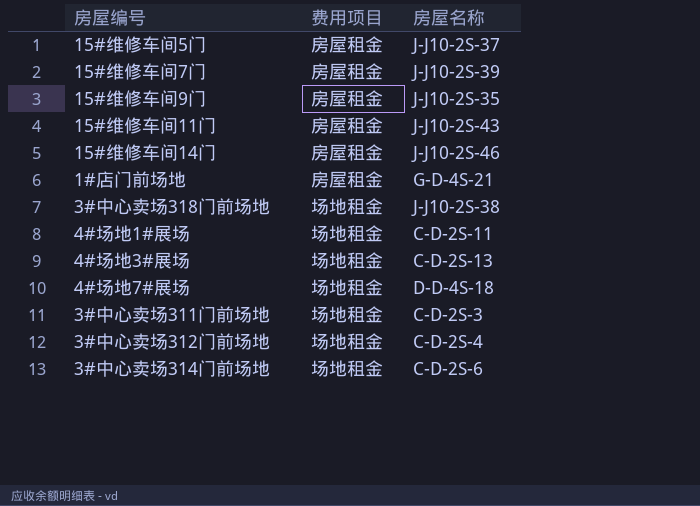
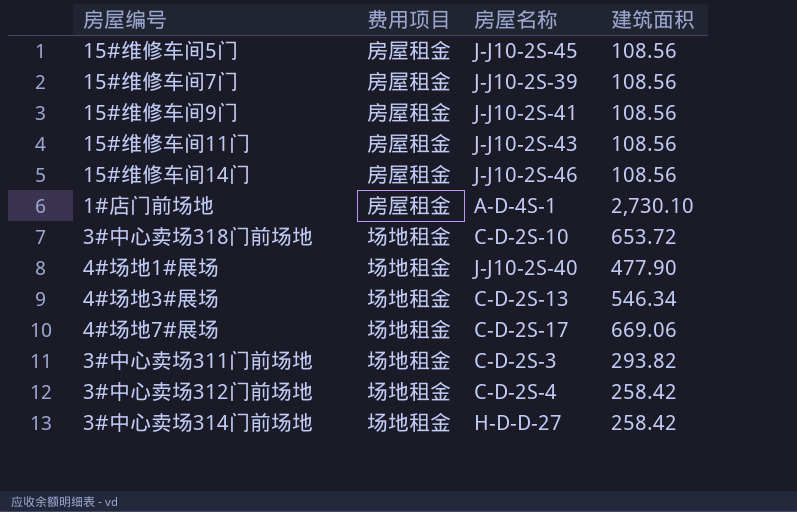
column 建筑面积 | position: none -> 4
15#维修车间5门 | 房屋名称: J-J10-2S-37 -> J-J10-2S-45
15#维修车间9门 | 房屋名称: J-J10-2S-35 -> J-J10-2S-41
1#店门前场地 | 房屋名称: G-D-4S-21 -> A-D-4S-1
3#中心卖场318门前场地 | 房屋名称: J-J10-2S-38 -> C-D-2S-10
4#场地1#展场 | 房屋名称: C-D-2S-11 -> J-J10-2S-40
4#场地7#展场 | 房屋名称: D-D-4S-18 -> C-D-2S-17
3#中心卖场314门前场地 | 房屋名称: C-D-2S-6 -> H-D-D-27

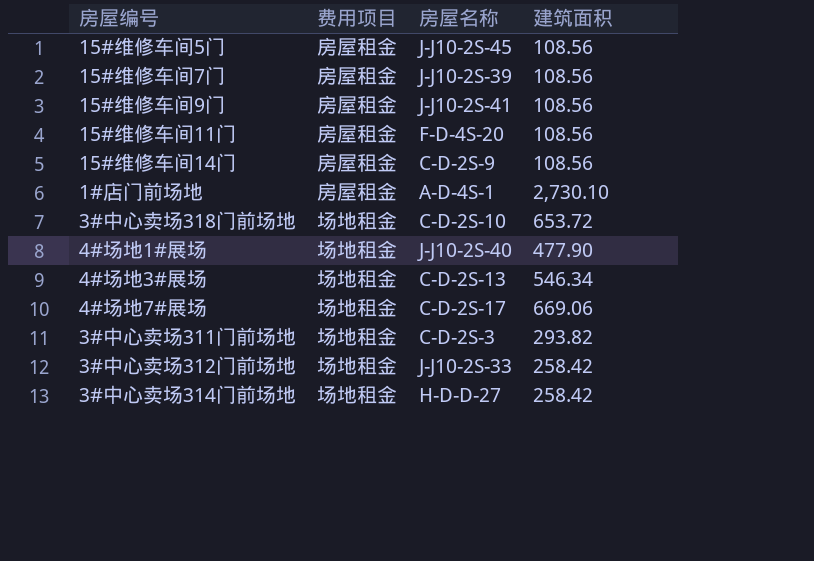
15#维修车间11门 | 房屋名称: J-J10-2S-43 -> F-D-4S-20
15#维修车间14门 | 房屋名称: J-J10-2S-46 -> C-D-2S-9
3#中心卖场312门前场地 | 房屋名称: C-D-2S-4 -> J-J10-2S-33

